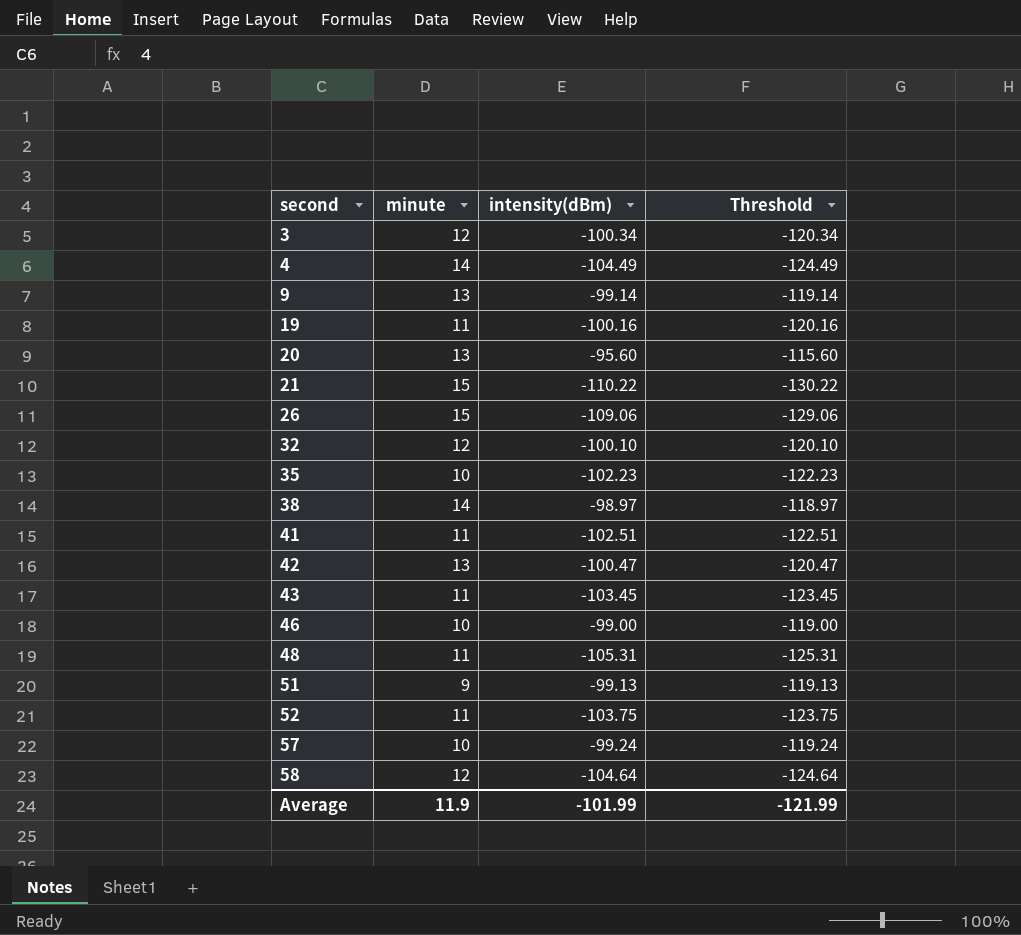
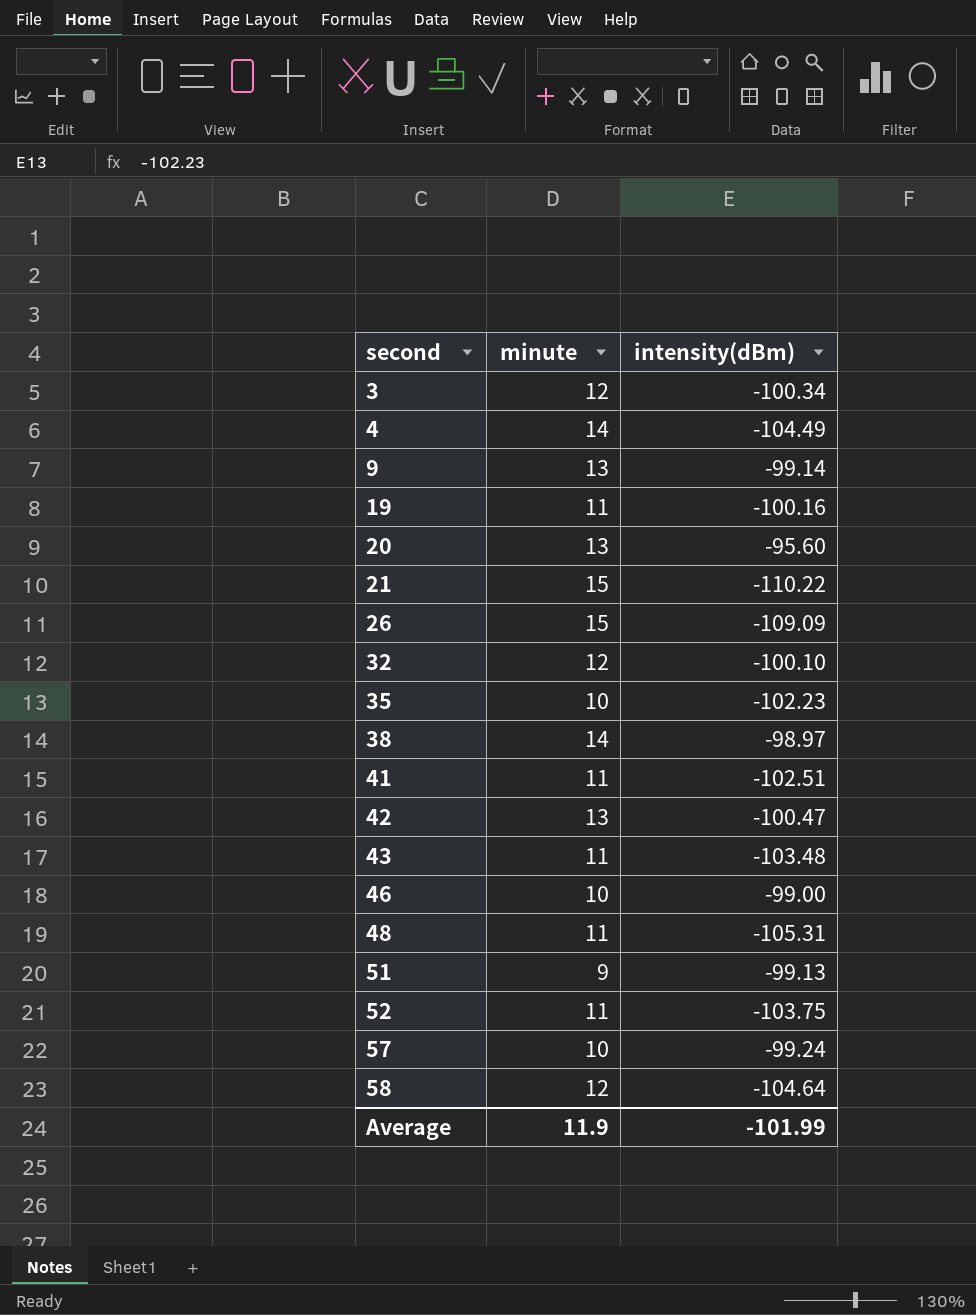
column Threshold | formula: [intensity(dBm)] - 20 -> none
26 | intensity(dBm): -109.06 -> -109.09
43 | intensity(dBm): -103.45 -> -103.48

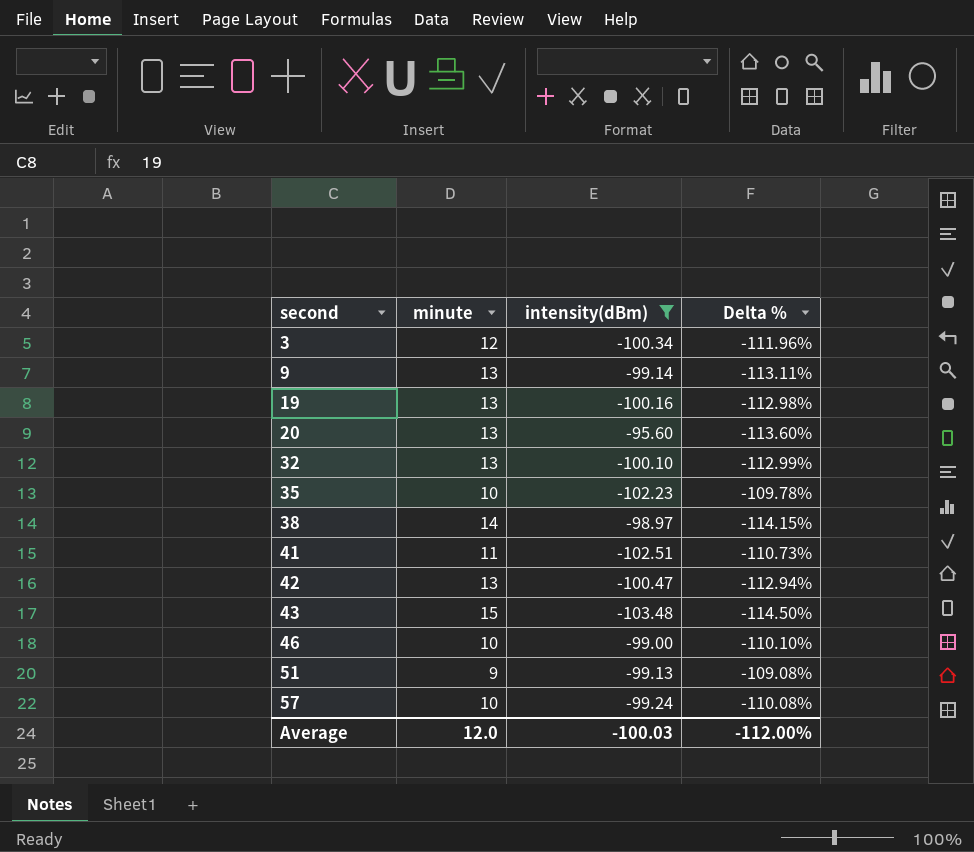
filter: none -> intensity(dBm) >= -103.48
column Delta % | formula: none -> ([minute] - [intensity(dBm)]) / [intensity(dBm)]
19 | minute: 11 -> 13
32 | minute: 12 -> 13
43 | minute: 11 -> 15
Average | minute: 11.9 -> 12.0
Average | intensity(dBm): -101.99 -> -100.03

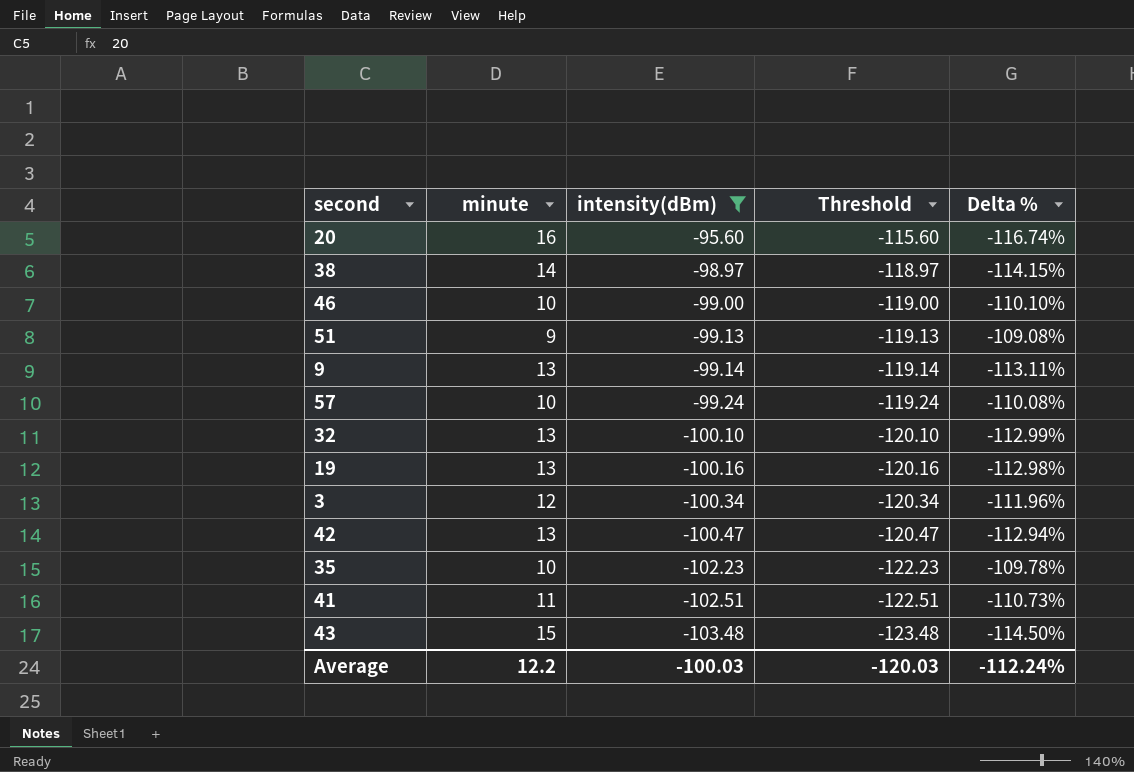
row order: second ascending -> intensity(dBm) descending
column Threshold | formula: none -> [intensity(dBm)] - 20
20 | minute: 13 -> 16
20 | Delta %: -113.60% -> -116.74%
Average | minute: 12.0 -> 12.2
Average | Delta %: -112.00% -> -112.24%

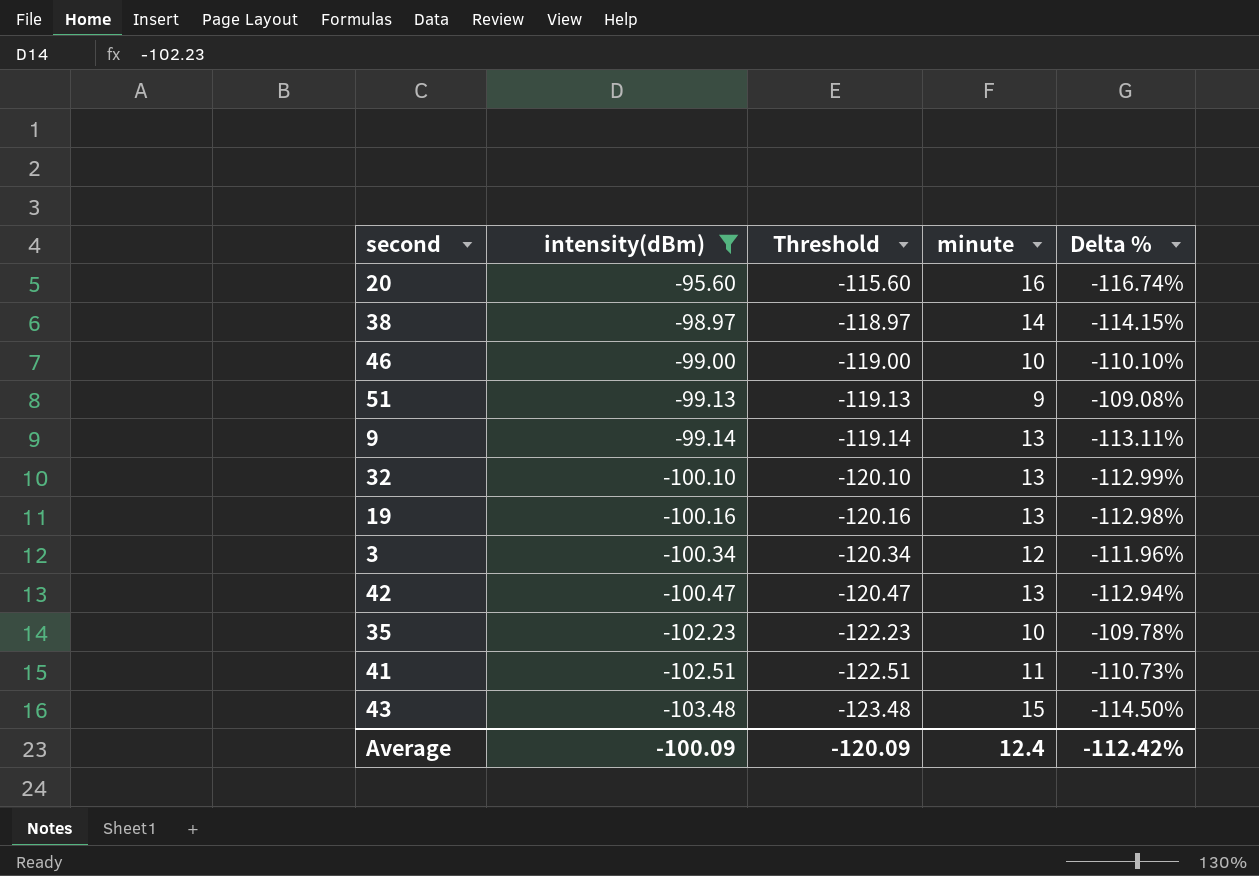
column minute | position: 2 -> 4
row 57: 10 | -99.24 | -119.24 | -110.08% -> none
Average | intensity(dBm): -100.03 -> -100.09
Average | Threshold: -120.03 -> -120.09
Average | minute: 12.2 -> 12.4
Average | Delta %: -112.24% -> -112.42%

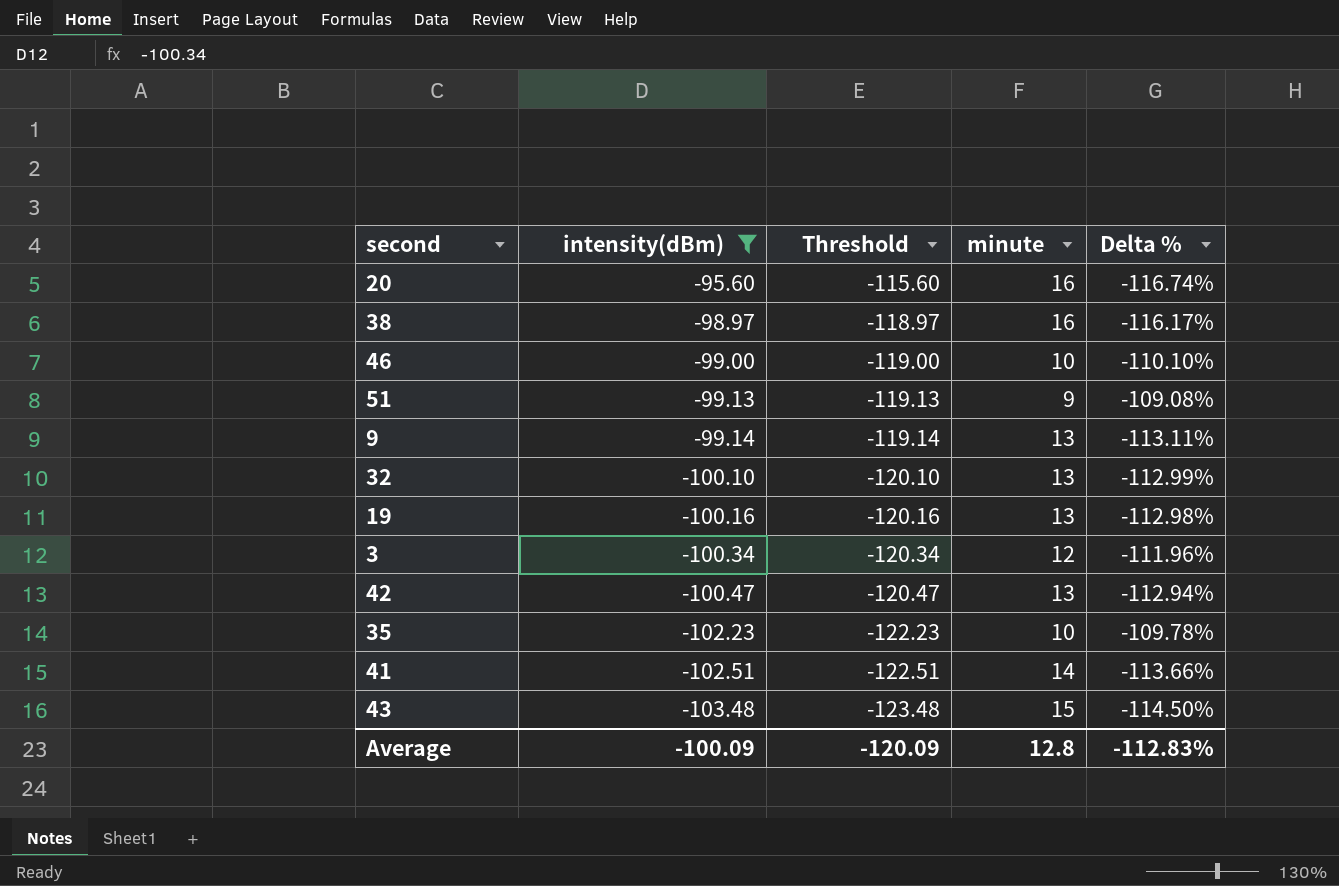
38 | minute: 14 -> 16
38 | Delta %: -114.15% -> -116.17%
41 | minute: 11 -> 14
41 | Delta %: -110.73% -> -113.66%
Average | minute: 12.4 -> 12.8
Average | Delta %: -112.42% -> -112.83%

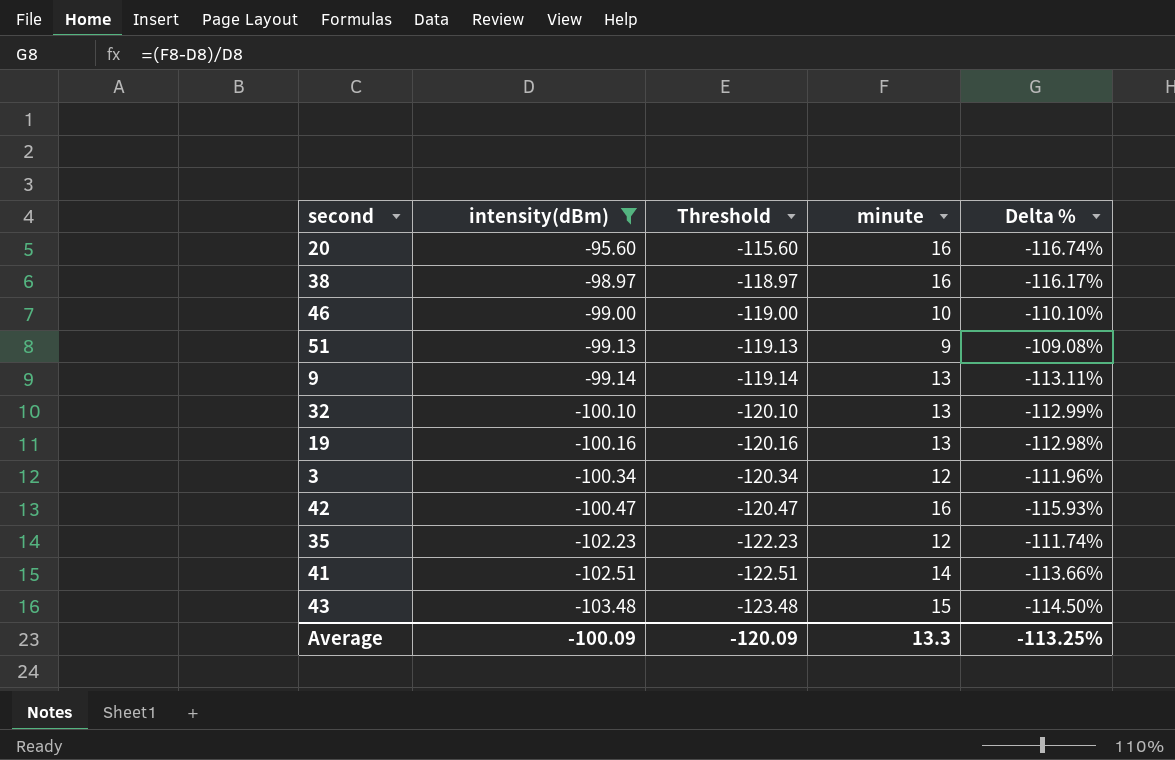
42 | minute: 13 -> 16
42 | Delta %: -112.94% -> -115.93%
35 | minute: 10 -> 12
35 | Delta %: -109.78% -> -111.74%
Average | minute: 12.8 -> 13.3
Average | Delta %: -112.83% -> -113.25%

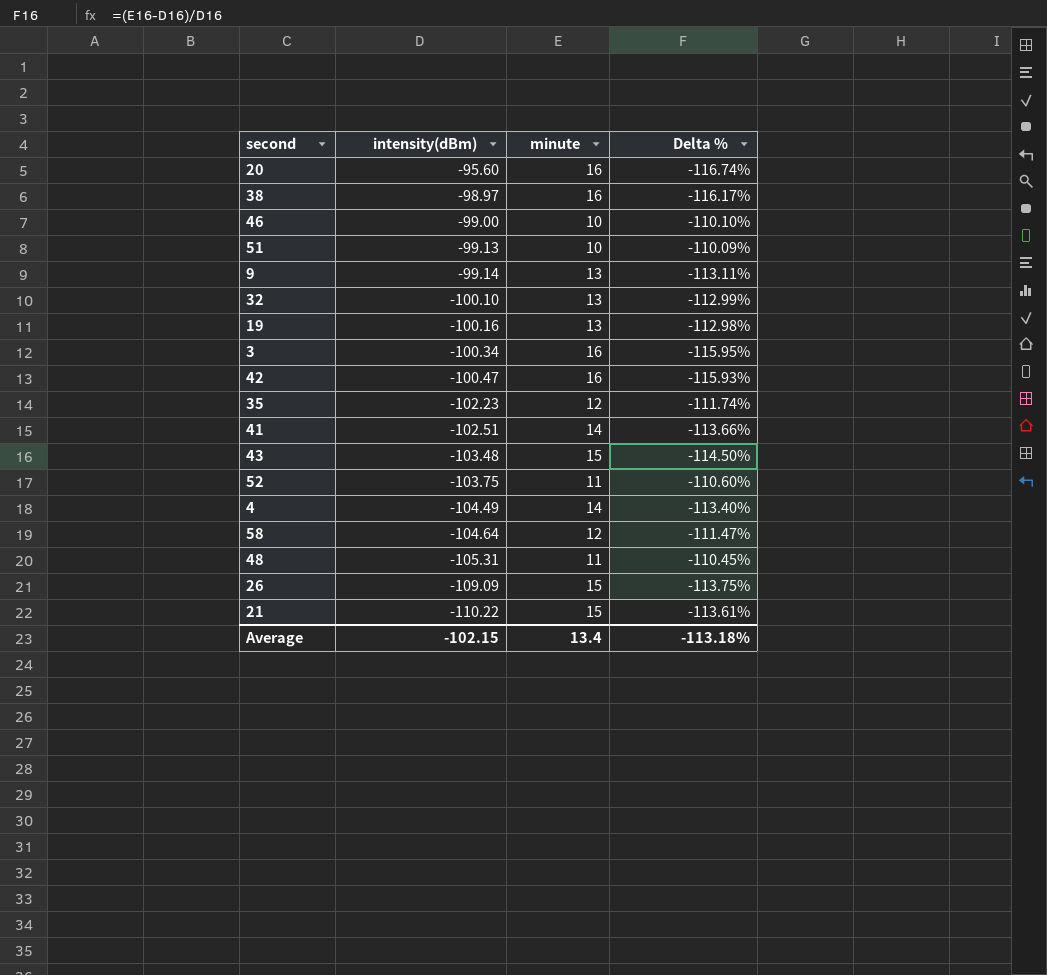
filter: intensity(dBm) >= -103.48 -> none
column Threshold | formula: [intensity(dBm)] - 20 -> none
51 | minute: 9 -> 10
51 | Delta %: -109.08% -> -110.09%
3 | minute: 12 -> 16
3 | Delta %: -111.96% -> -115.95%
Average | intensity(dBm): -100.09 -> -102.15
Average | minute: 13.3 -> 13.4
Average | Delta %: -113.25% -> -113.18%

